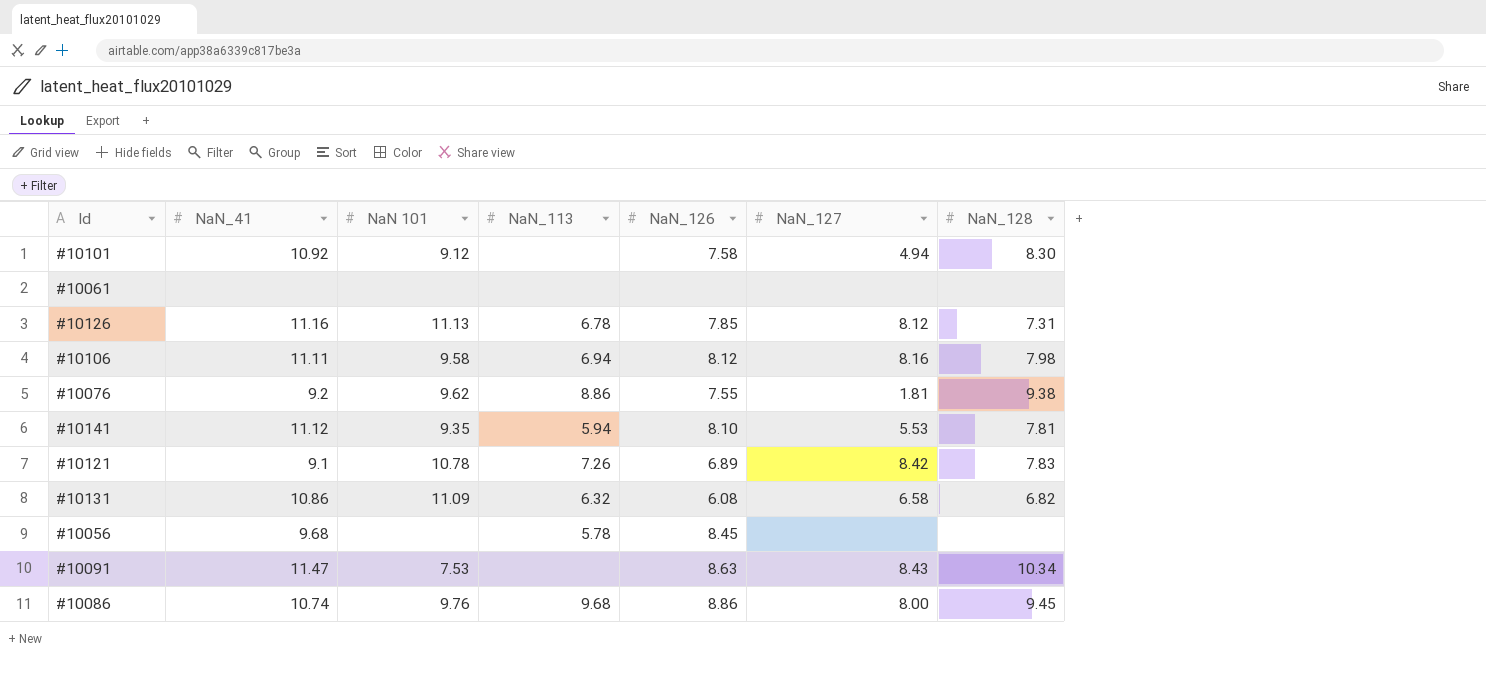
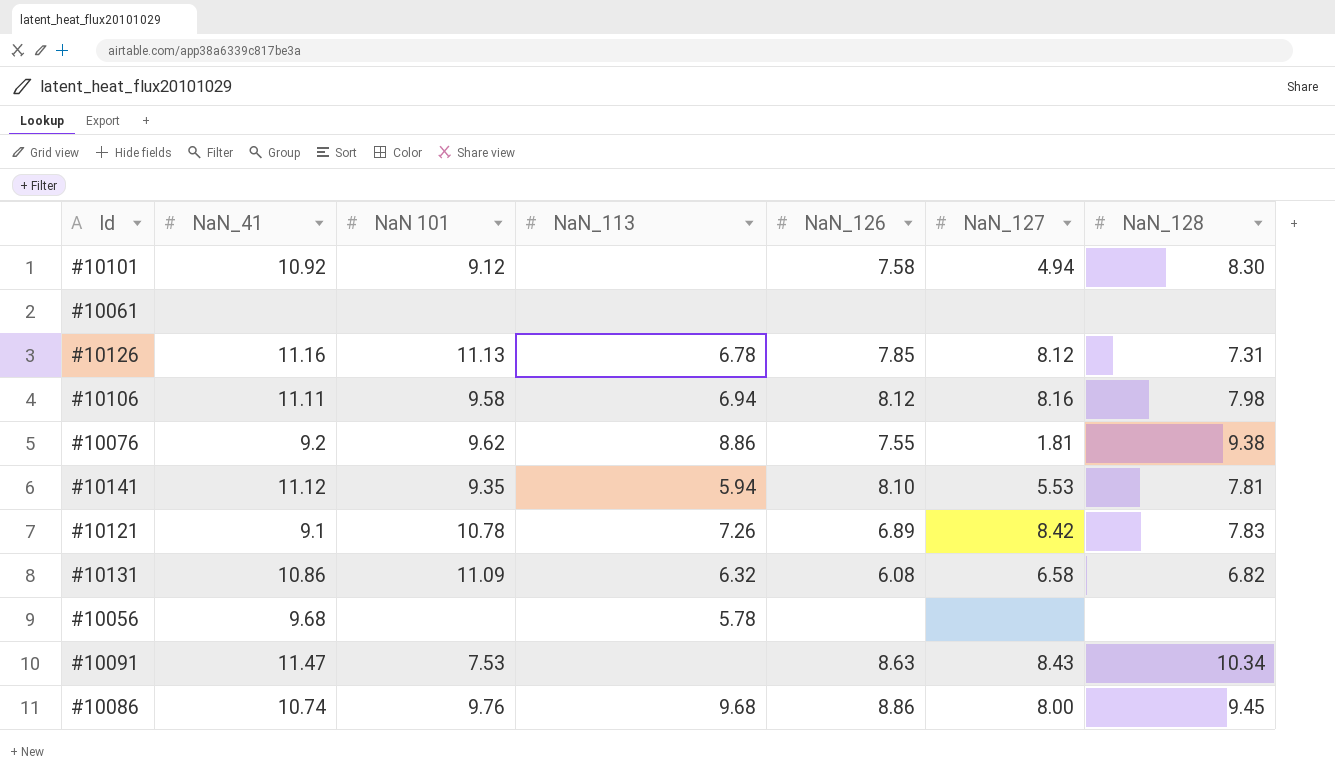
#10056 | NaN_126: 8.45 -> none

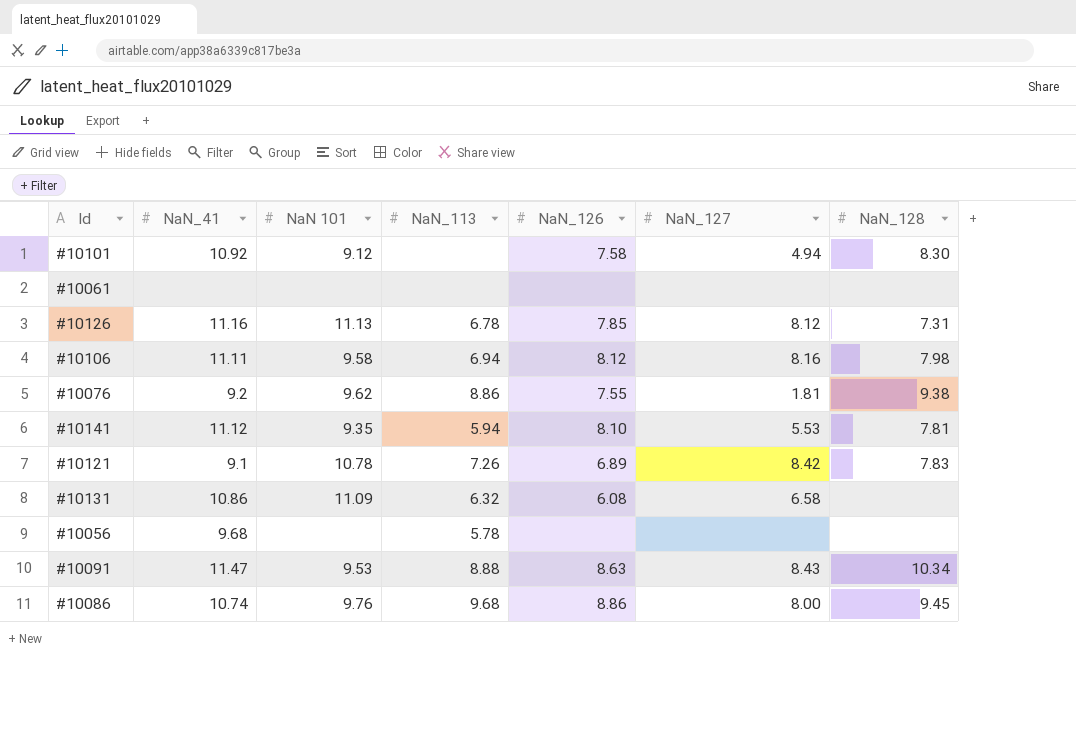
#10131 | NaN_128: 6.82 -> none
#10091 | NaN 101: 7.53 -> 9.53
#10091 | NaN_113: none -> 8.88

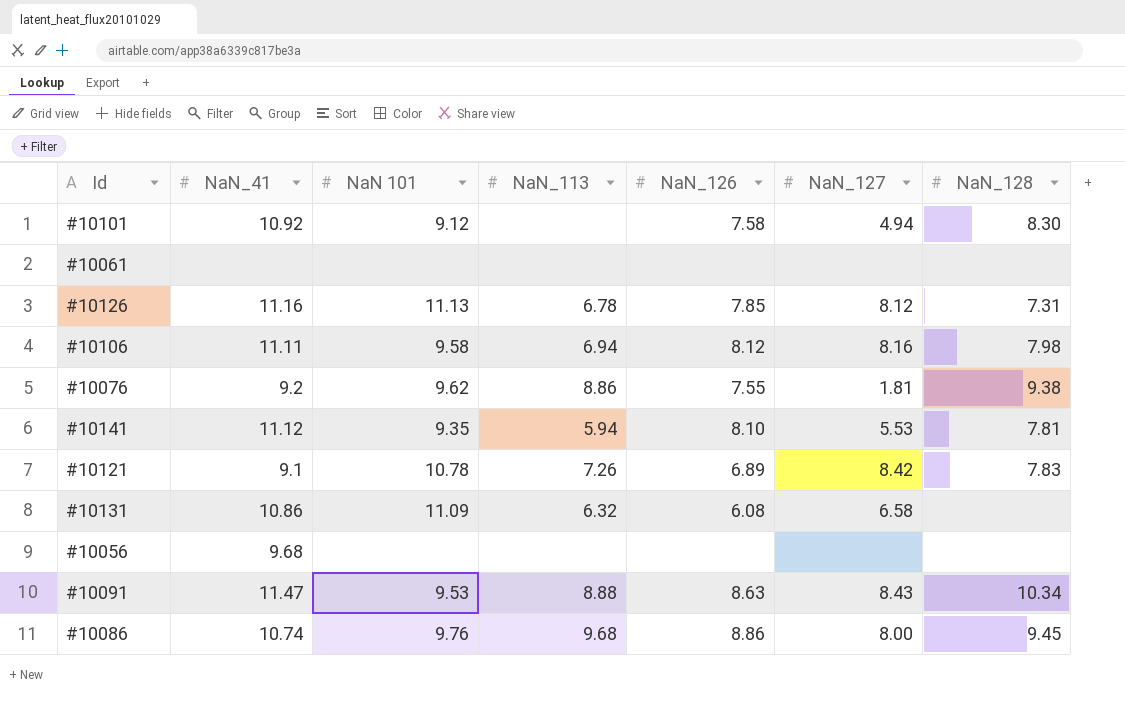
#10056 | NaN_113: 5.78 -> none

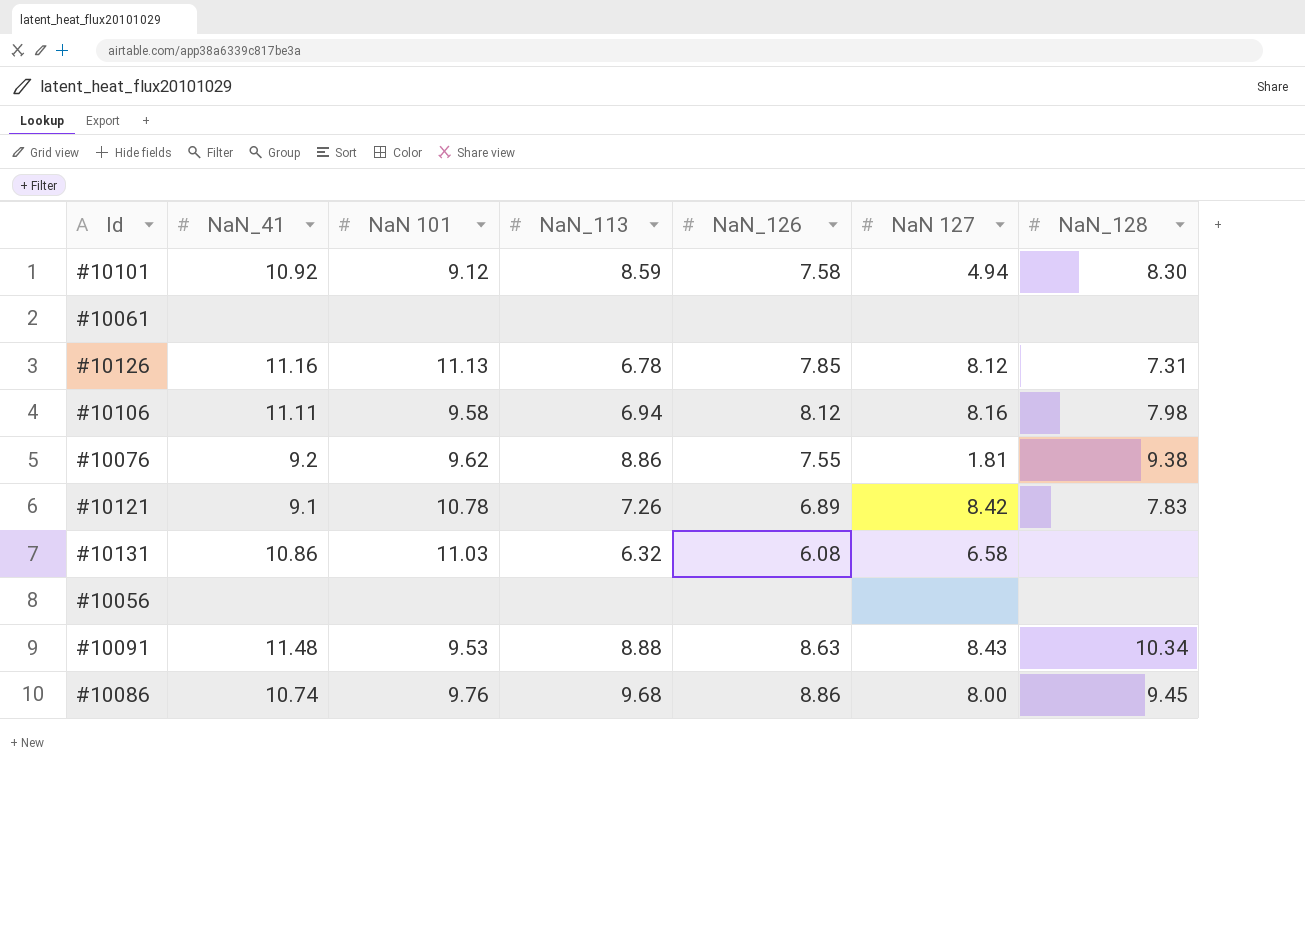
column name: NaN_127 -> NaN 127
row #10141: 11.12 | 9.35 | 5.94 | 8.10 | 5.53 | 7.81 -> none
#10101 | NaN_113: none -> 8.59
#10131 | NaN 101: 11.09 -> 11.03
#10056 | NaN_41: 9.68 -> none
#10091 | NaN_41: 11.47 -> 11.48

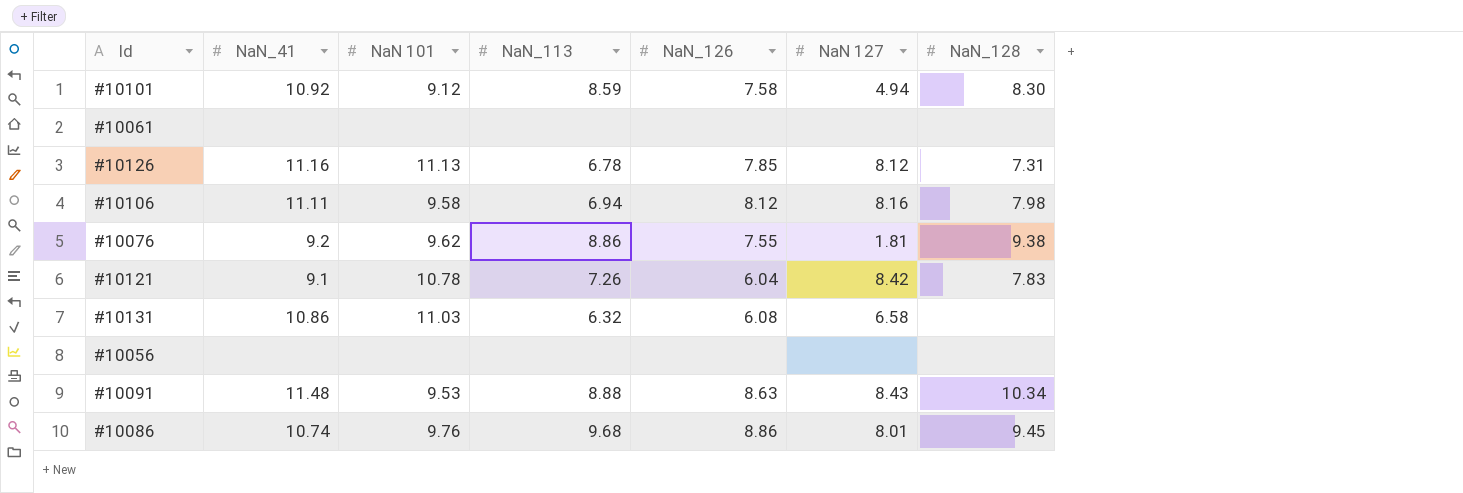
#10121 | NaN_126: 6.89 -> 6.04
#10086 | NaN 127: 8.00 -> 8.01

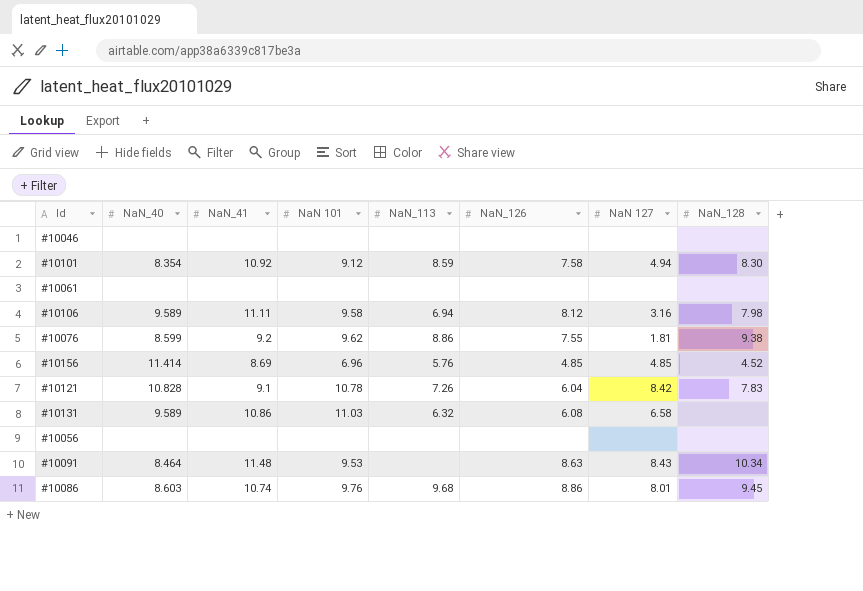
column NaN_40 | position: none -> 2
row #10126: 11.16 | 11.13 | 6.78 | 7.85 | 8.12 | 7.31 -> none
row #10046: none -> none | none | none | none | none | none | none
#10106 | NaN 127: 8.16 -> 3.16
row #10156: none -> 11.414 | 8.69 | 6.96 | 5.76 | 4.85 | 4.85 | 4.52
#10091 | NaN_113: 8.88 -> none

